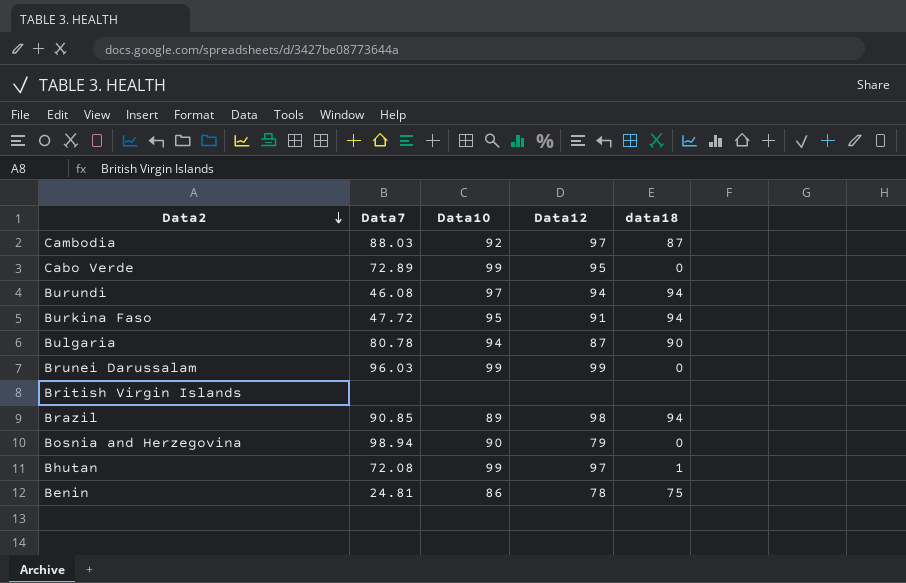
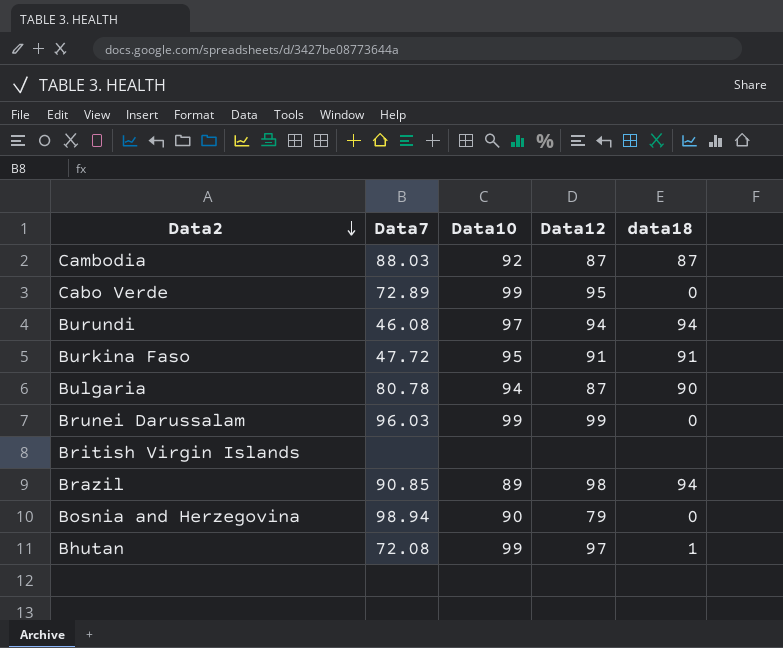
row Benin: 24.81 | 86 | 78 | 75 -> none
Cambodia | Data12: 97 -> 87
Burkina Faso | data18: 94 -> 91

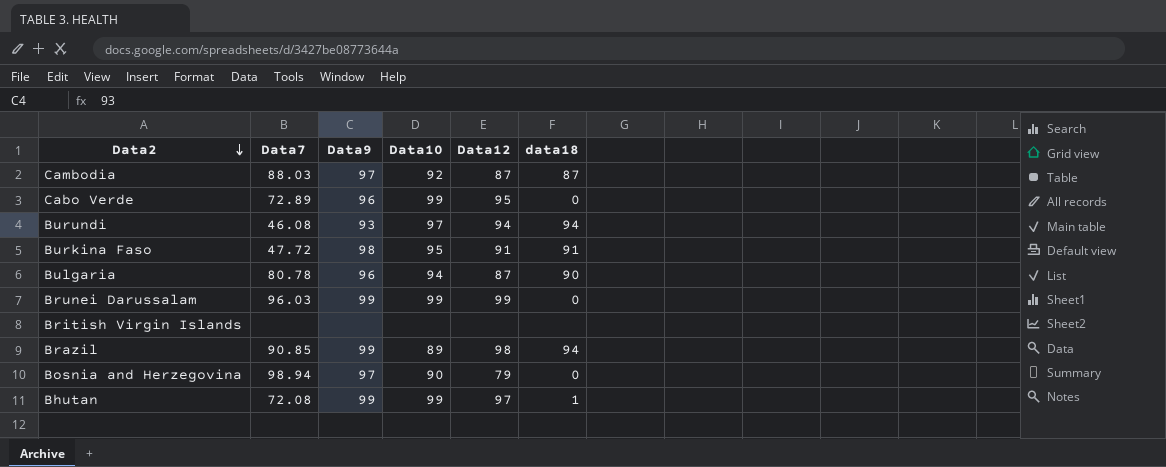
column Data9 | position: none -> 3

